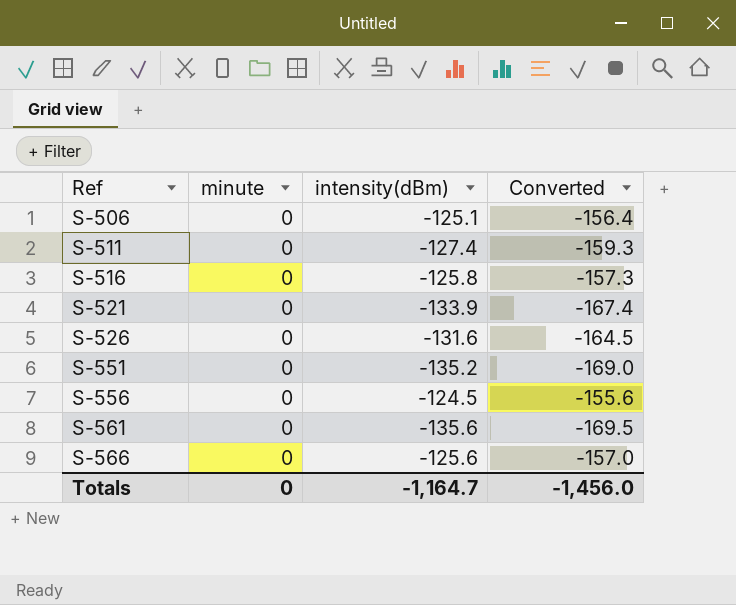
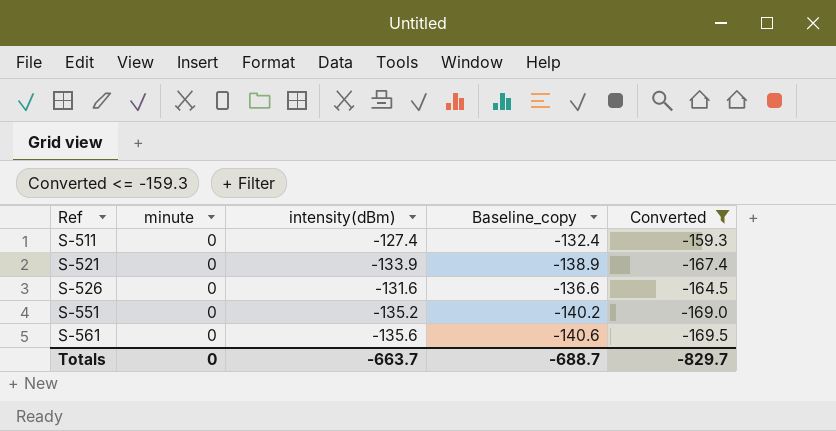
filter: none -> Converted <= -159.3
column Baseline_copy | formula: none -> [intensity(dBm)] - 5
Totals | intensity(dBm): -1,164.7 -> -663.7
Totals | Converted: -1,456.0 -> -829.7

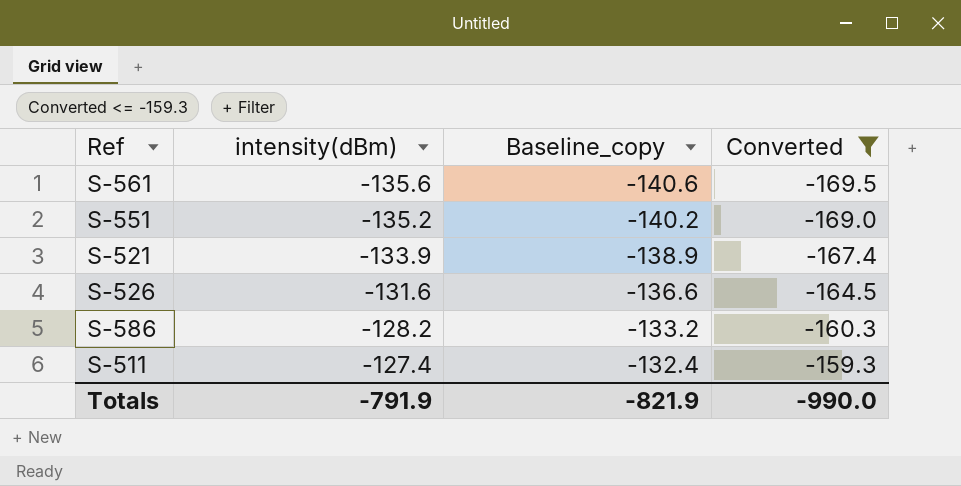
row order: Ref ascending -> intensity(dBm) ascending
column minute | position: 2 -> none
row S-586: none -> -128.2 | -133.2 | -160.3
Totals | intensity(dBm): -663.7 -> -791.9
Totals | Baseline_copy: -688.7 -> -821.9
Totals | Converted: -829.7 -> -990.0

